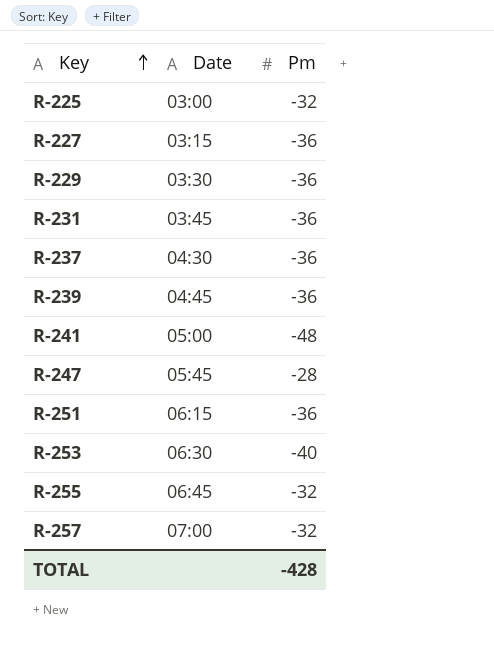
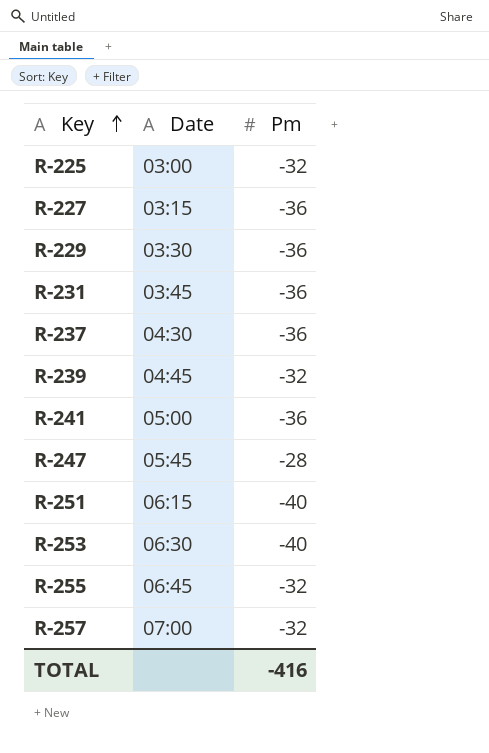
R-239 | Pm: -36 -> -32
R-241 | Pm: -48 -> -36
R-251 | Pm: -36 -> -40
TOTAL | Pm: -428 -> -416

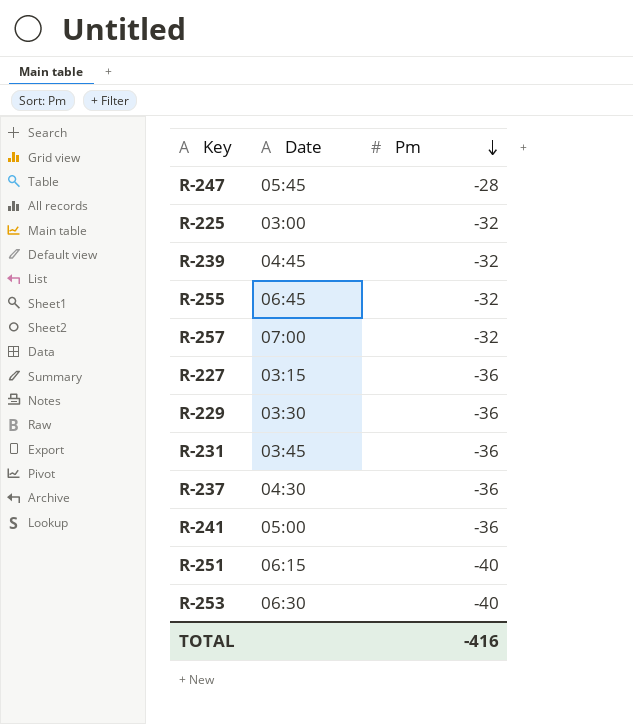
row order: Key ascending -> Pm descending

